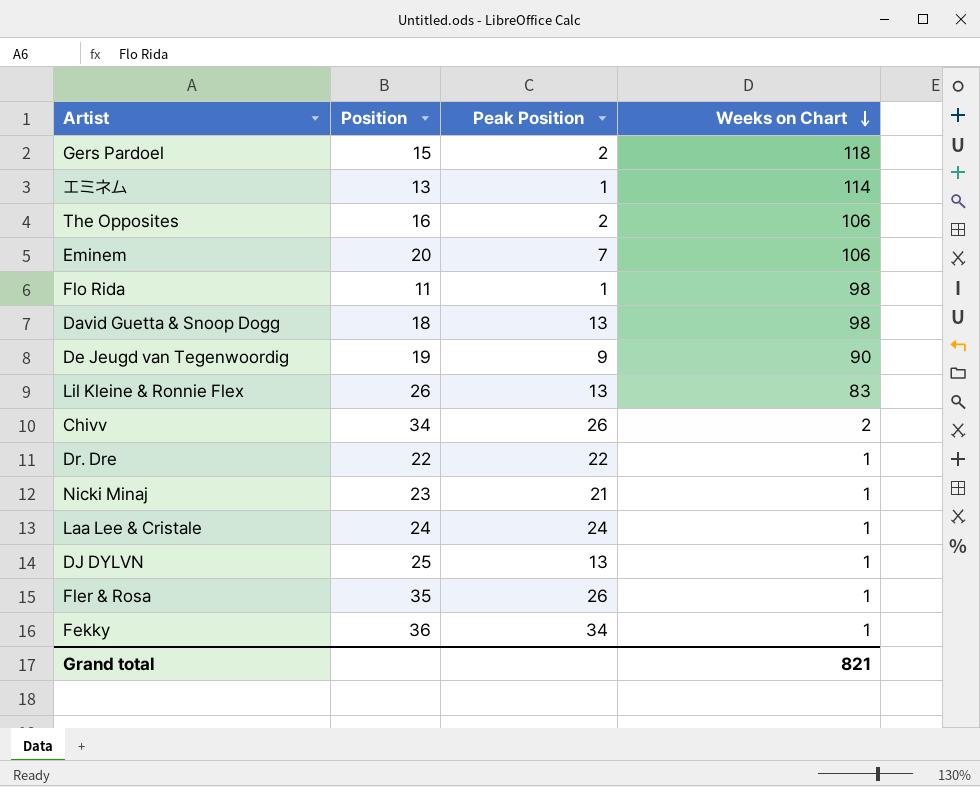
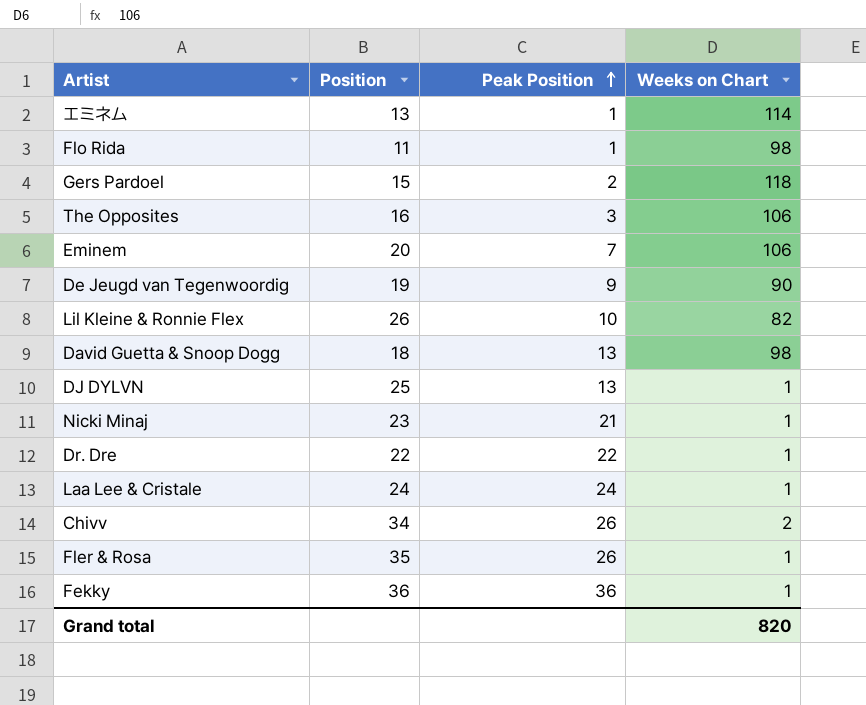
row order: Weeks on Chart descending -> Peak Position ascending
The Opposites | Peak Position: 2 -> 3
Lil Kleine & Ronnie Flex | Peak Position: 13 -> 10
Lil Kleine & Ronnie Flex | Weeks on Chart: 83 -> 82
Fekky | Peak Position: 34 -> 36
Grand total | Weeks on Chart: 821 -> 820

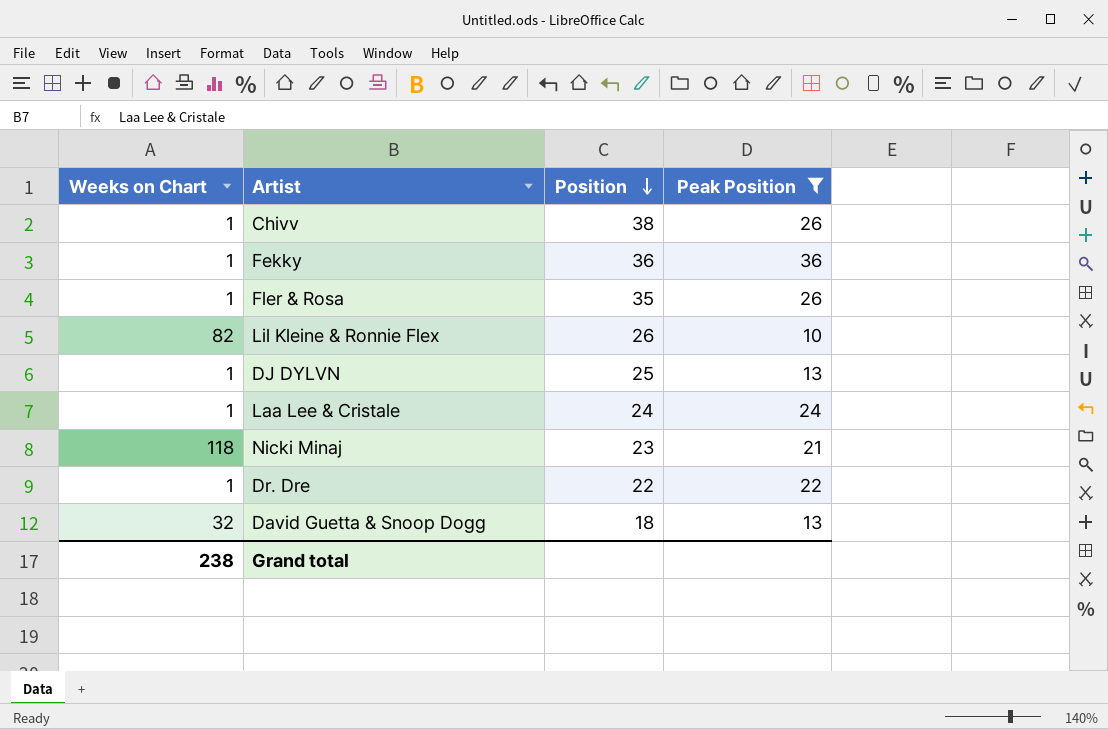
filter: none -> Peak Position >= 10
row order: Peak Position ascending -> Position descending
column Weeks on Chart | position: 4 -> 1
Chivv | Weeks on Chart: 2 -> 1
Chivv | Position: 34 -> 38
Nicki Minaj | Weeks on Chart: 1 -> 118
David Guetta & Snoop Dogg | Weeks on Chart: 98 -> 32
Grand total | Weeks on Chart: 820 -> 238

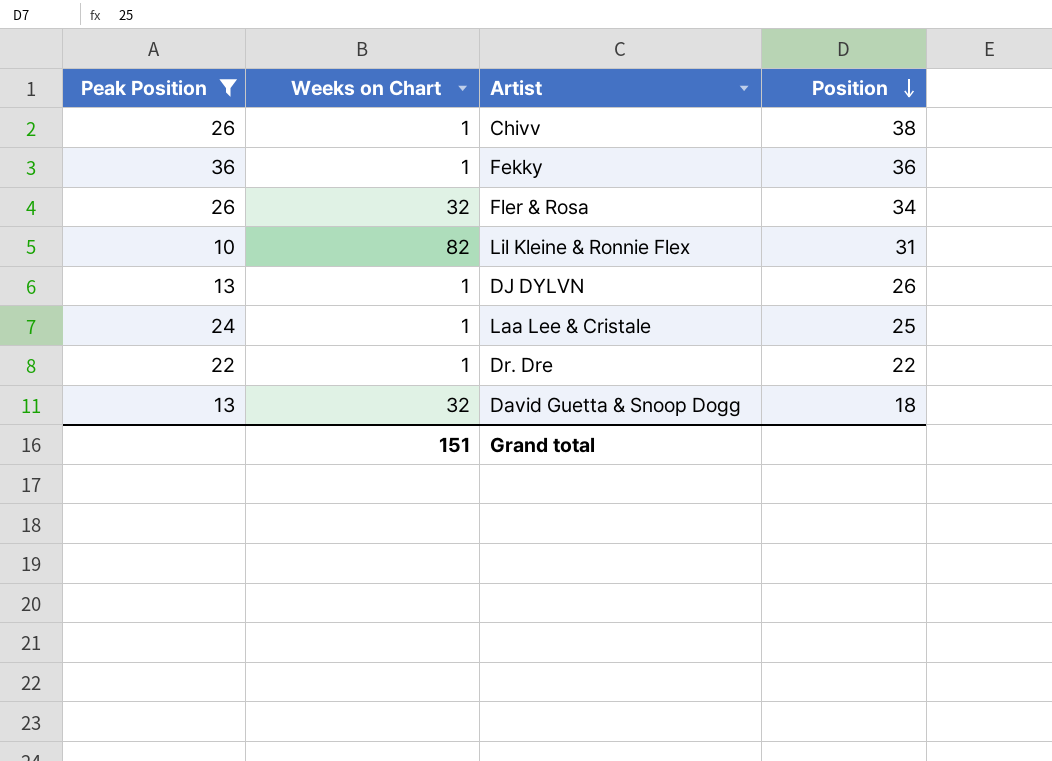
column Peak Position | position: 4 -> 1
row Nicki Minaj: 118 | 23 | 21 -> none
Fler & Rosa | Weeks on Chart: 1 -> 32
Fler & Rosa | Position: 35 -> 34
Lil Kleine & Ronnie Flex | Position: 26 -> 31
DJ DYLVN | Position: 25 -> 26
Laa Lee & Cristale | Position: 24 -> 25
Grand total | Weeks on Chart: 238 -> 151

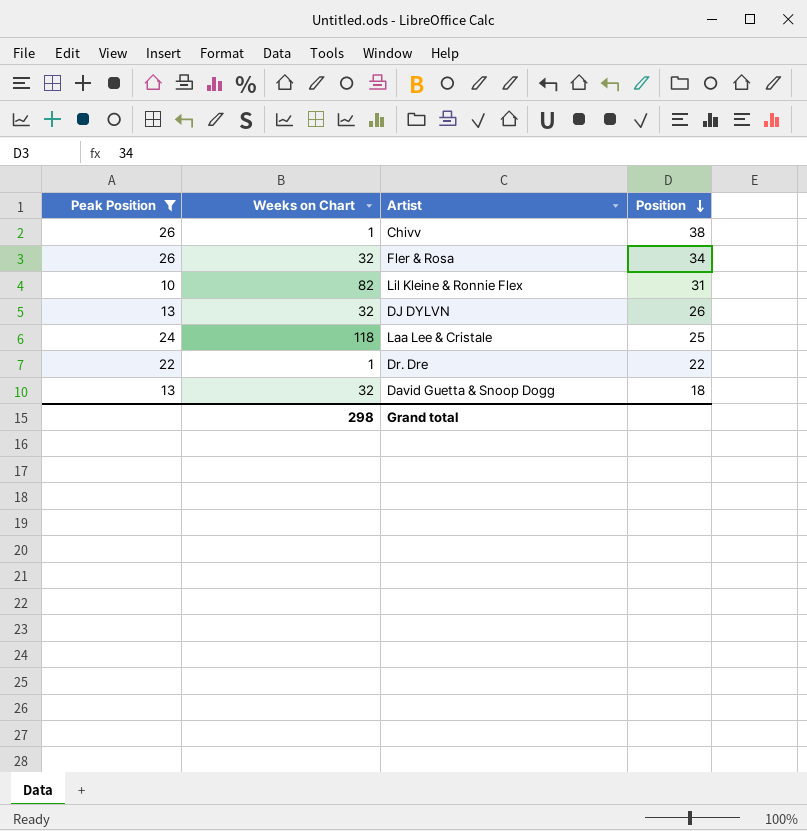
row Fekky: 36 | 1 | 36 -> none
DJ DYLVN | Weeks on Chart: 1 -> 32
Laa Lee & Cristale | Weeks on Chart: 1 -> 118
Grand total | Weeks on Chart: 151 -> 298

